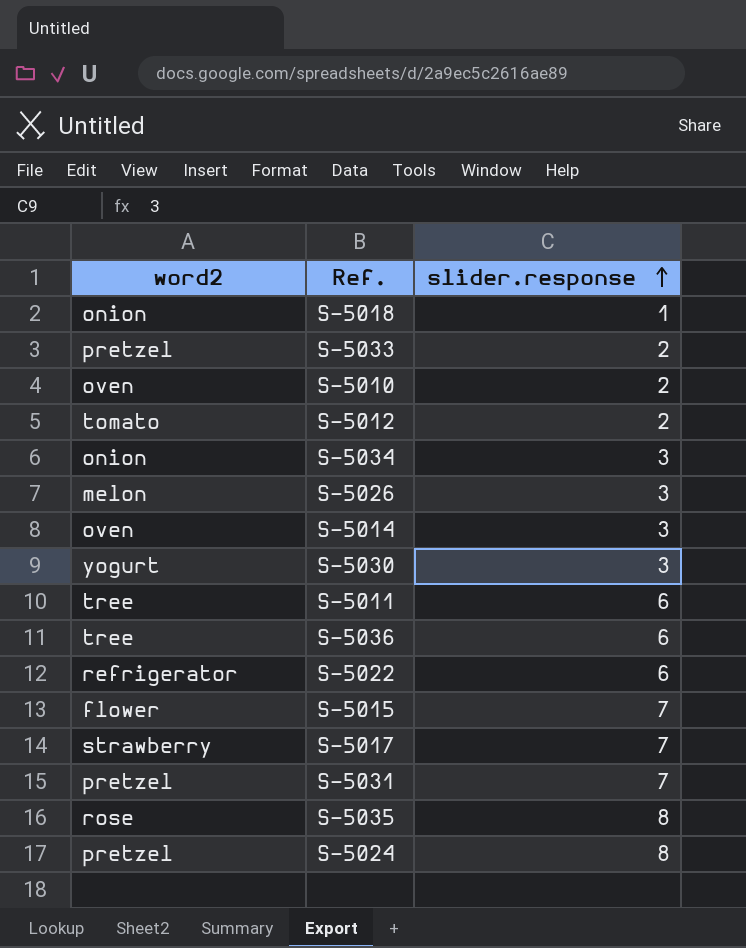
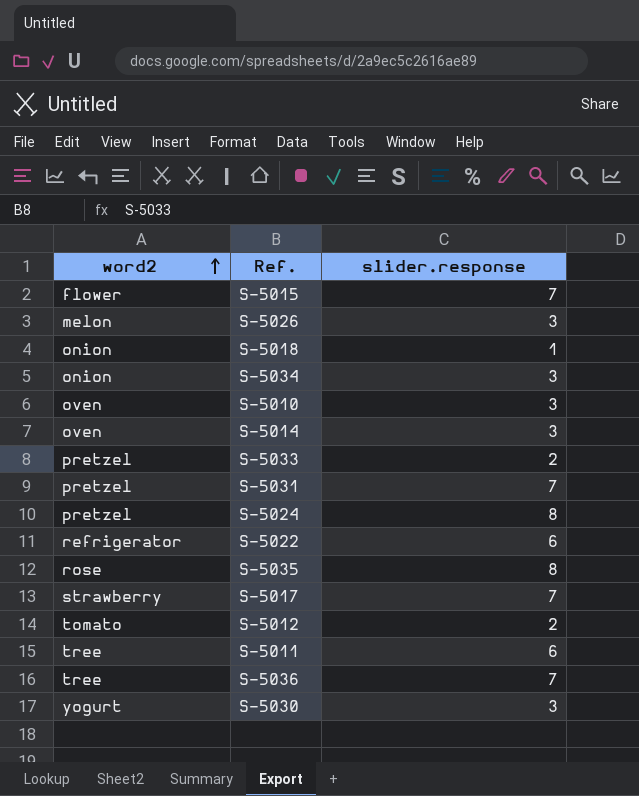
row order: slider.response ascending -> word2 ascending
S-5010 | slider.response: 2 -> 3
S-5036 | slider.response: 6 -> 7

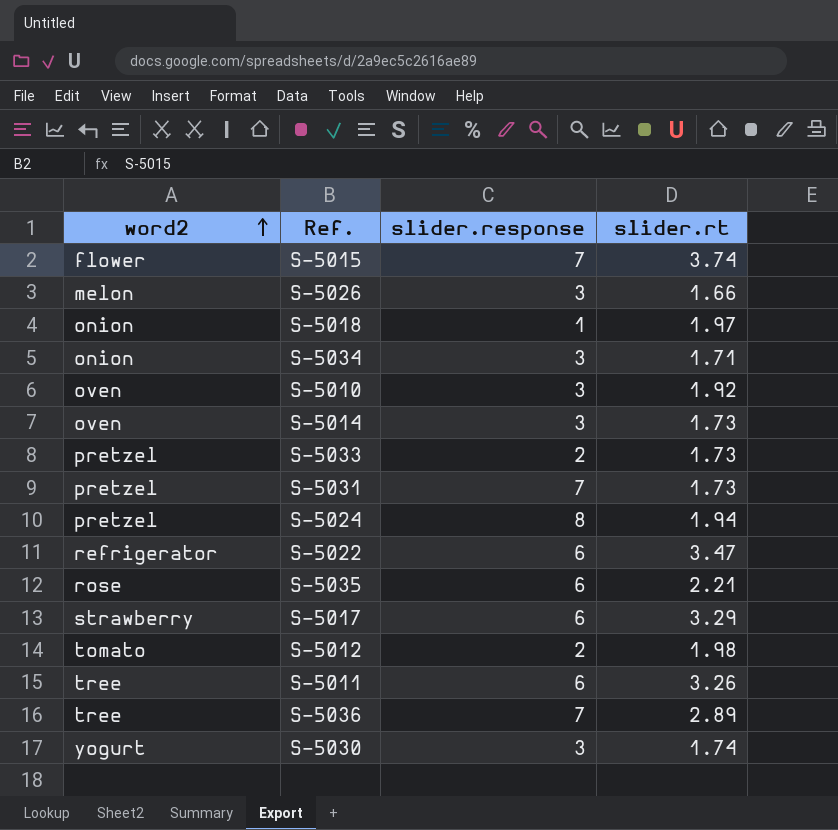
column slider.rt | position: none -> 4
S-5035 | slider.response: 8 -> 6
S-5017 | slider.response: 7 -> 6

